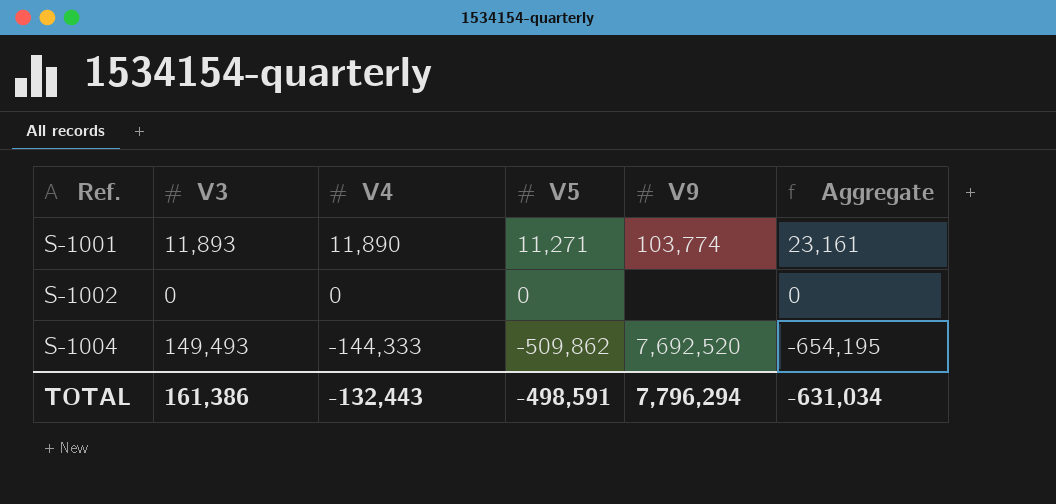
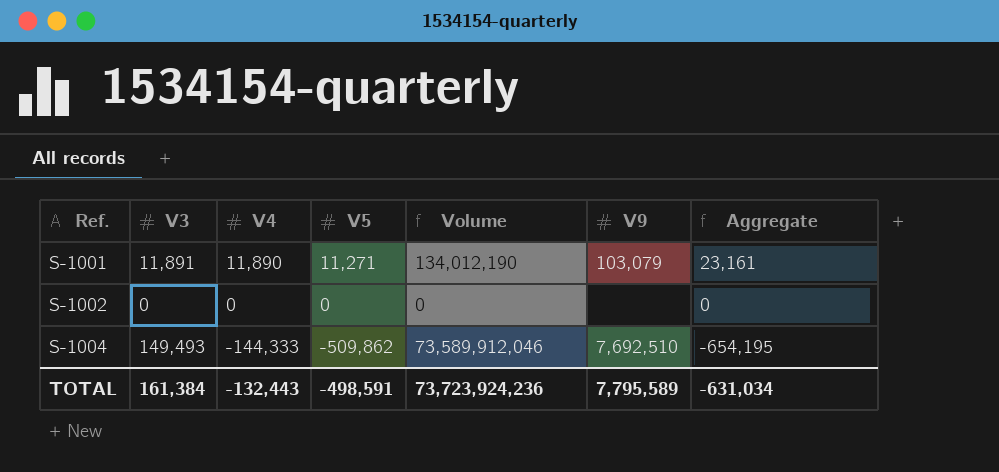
column Volume | formula: none -> [V4] * [V5]
S-1001 | V3: 11,893 -> 11,891
S-1001 | V9: 103,774 -> 103,079
S-1004 | V9: 7,692,520 -> 7,692,510
TOTAL | V3: 161,386 -> 161,384
TOTAL | V9: 7,796,294 -> 7,795,589

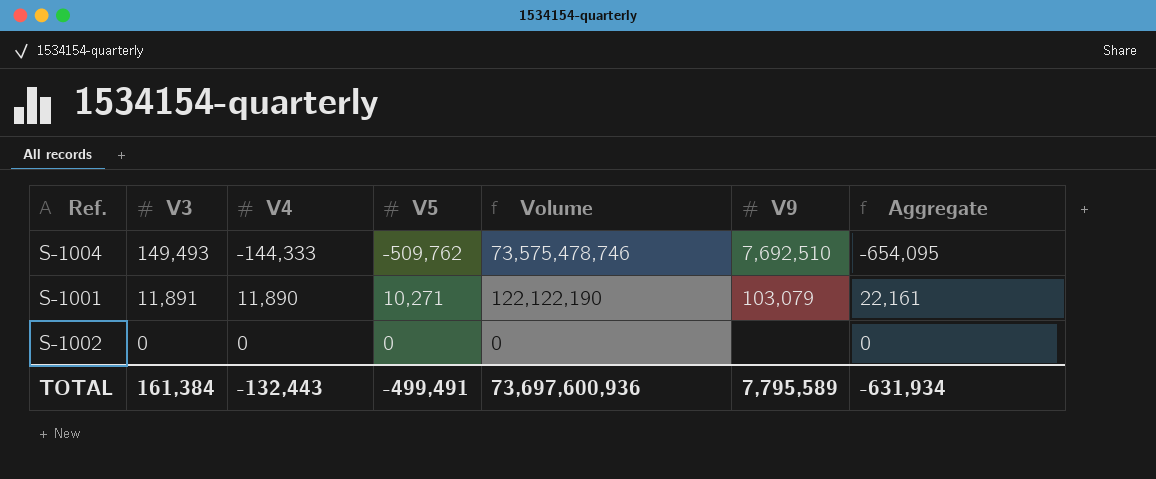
row order: Ref. ascending -> V3 descending
S-1004 | V5: -509,862 -> -509,762
S-1004 | Volume: 73,589,912,046 -> 73,575,478,746
S-1004 | Aggregate: -654,195 -> -654,095
S-1001 | V5: 11,271 -> 10,271
S-1001 | Volume: 134,012,190 -> 122,122,190
S-1001 | Aggregate: 23,161 -> 22,161
TOTAL | V5: -498,591 -> -499,491
TOTAL | Volume: 73,723,924,236 -> 73,697,600,936
TOTAL | Aggregate: -631,034 -> -631,934

